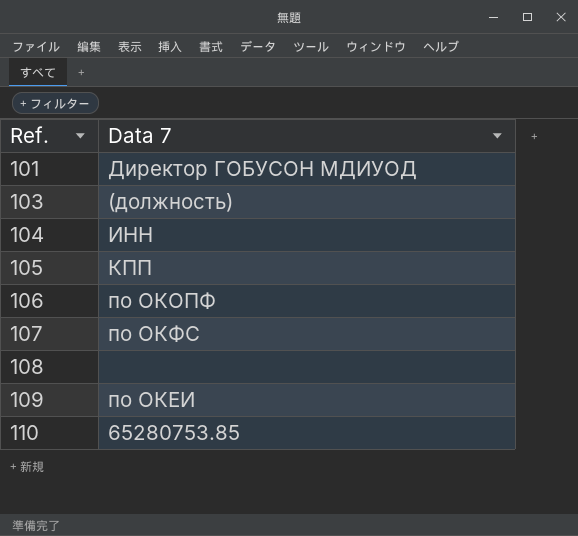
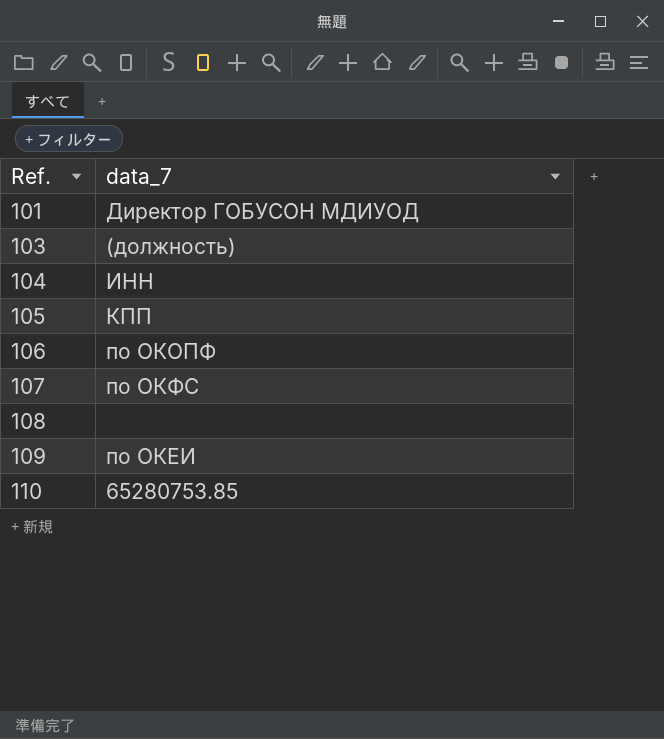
column name: Data 7 -> data_7

